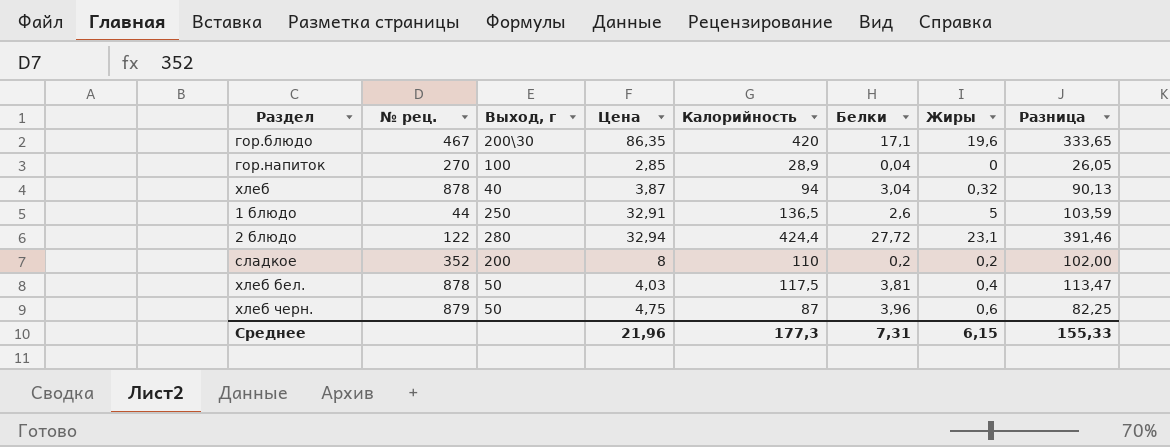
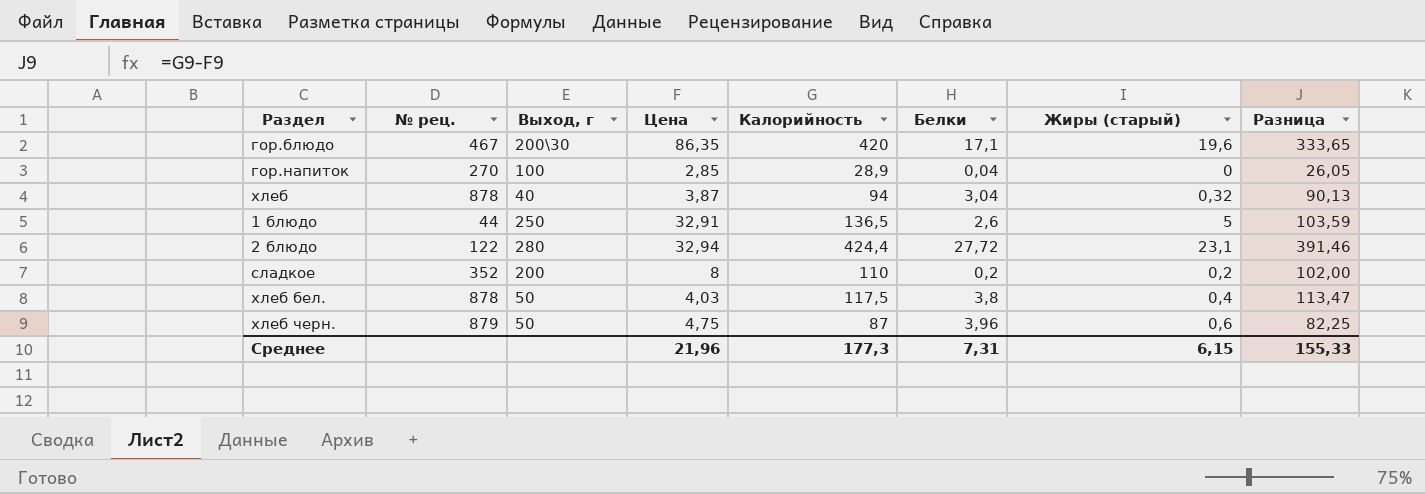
column name: Жиры -> Жиры (старый)
хлеб бел. | Белки: 3,81 -> 3,8

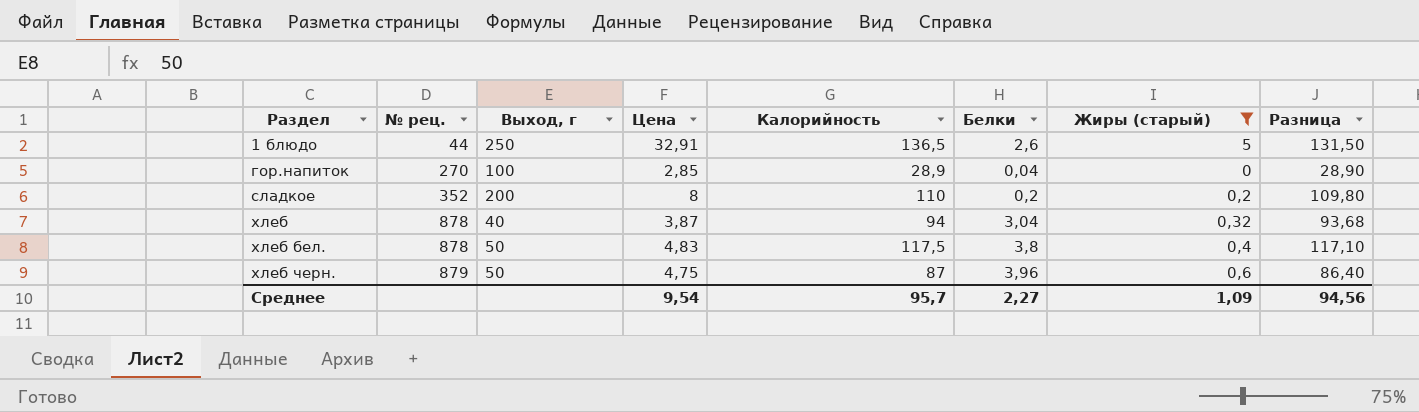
filter: none -> Жиры (старый) <= 5
row order: none -> Раздел ascending
column Разница | formula: [Калорийность] - [Цена] -> [Калорийность] - [Жиры (старый)]
хлеб бел. | Цена: 4,03 -> 4,83
Среднее | Цена: 21,96 -> 9,54
Среднее | Калорийность: 177,3 -> 95,7
Среднее | Белки: 7,31 -> 2,27
Среднее | Жиры (старый): 6,15 -> 1,09
Среднее | Разница: 155,33 -> 94,56

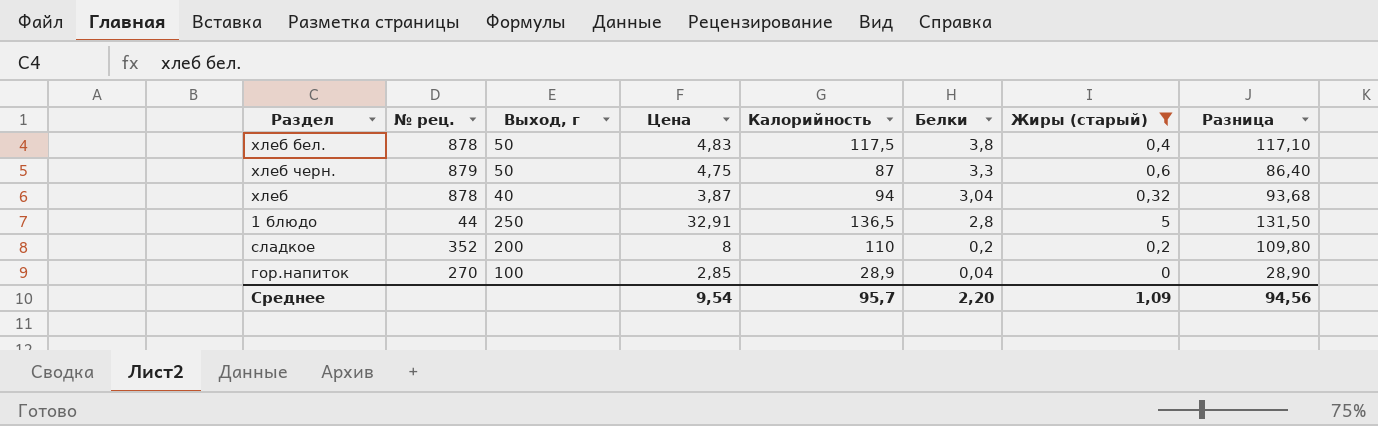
row order: Раздел ascending -> Белки descending
хлеб черн. | Белки: 3,96 -> 3,3
1 блюдо | Белки: 2,6 -> 2,8
Среднее | Белки: 2,27 -> 2,20

